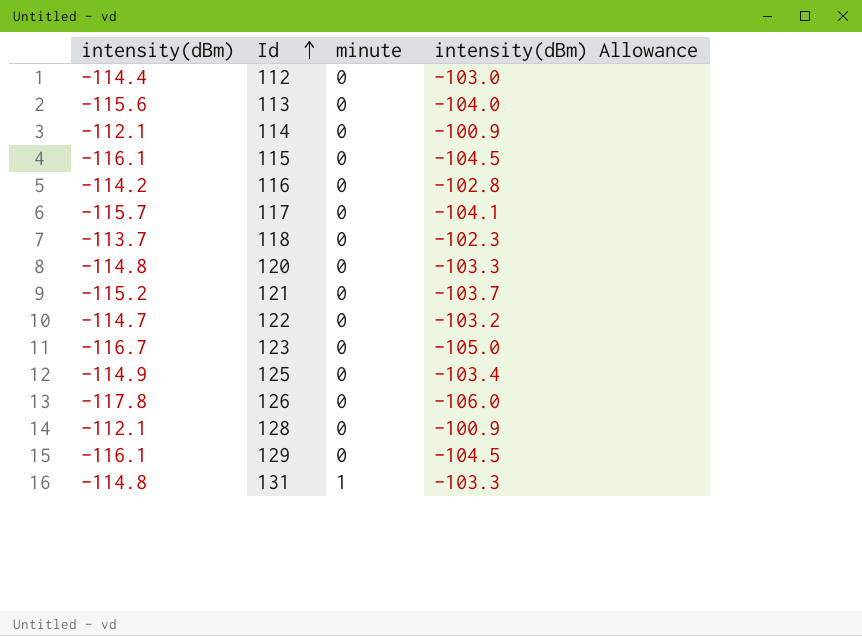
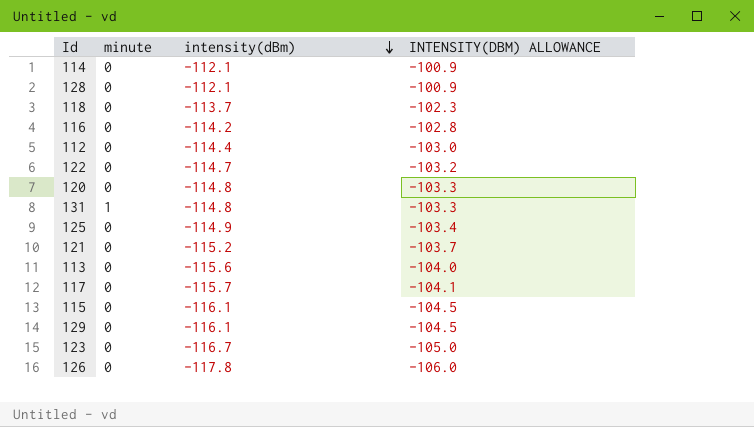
row order: Id ascending -> intensity(dBm) descending
column intensity(dBm) | position: 1 -> 3
column name: intensity(dBm) Allowance -> INTENSITY(DBM) ALLOWANCE

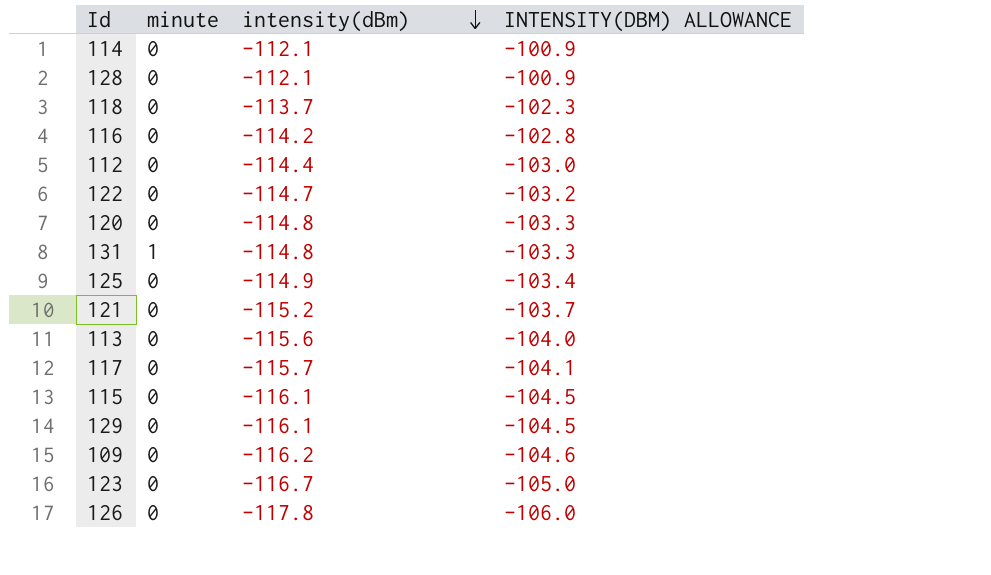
row 109: none -> 0 | -116.2 | -104.6

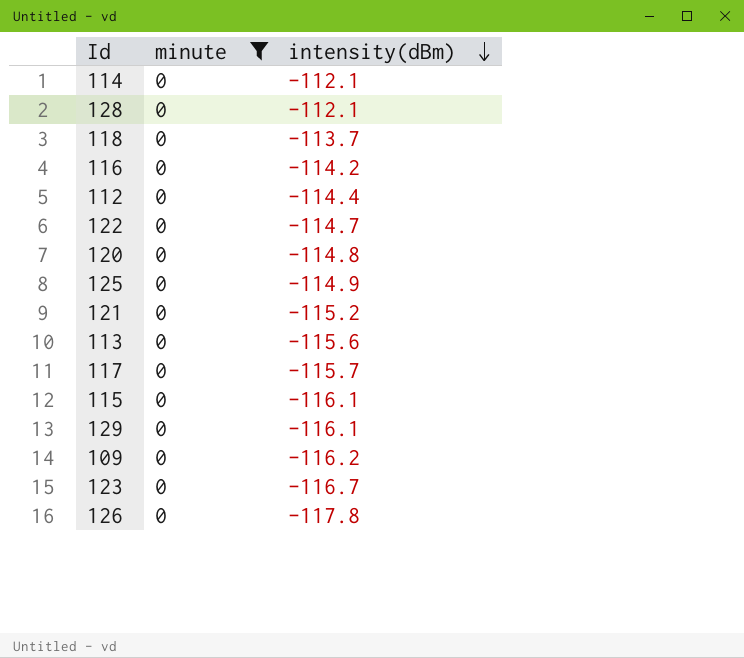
filter: none -> minute = 0
column INTENSITY(DBM) ALLOWANCE | formula: [intensity(dBm)] * 0.9 -> none

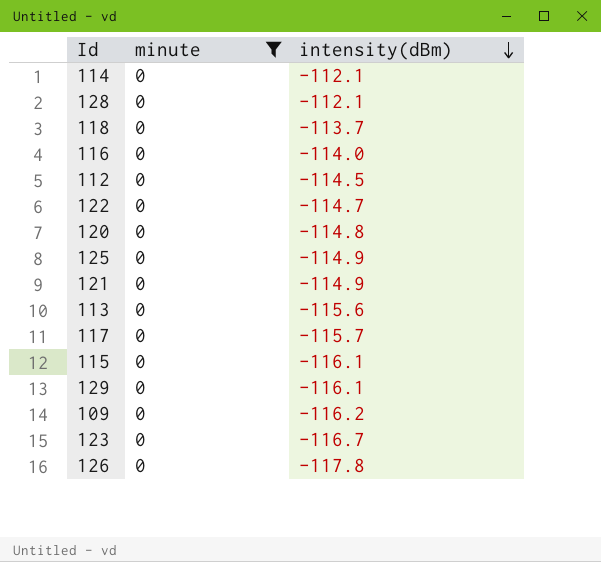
116 | intensity(dBm): -114.2 -> -114.0
112 | intensity(dBm): -114.4 -> -114.5
121 | intensity(dBm): -115.2 -> -114.9

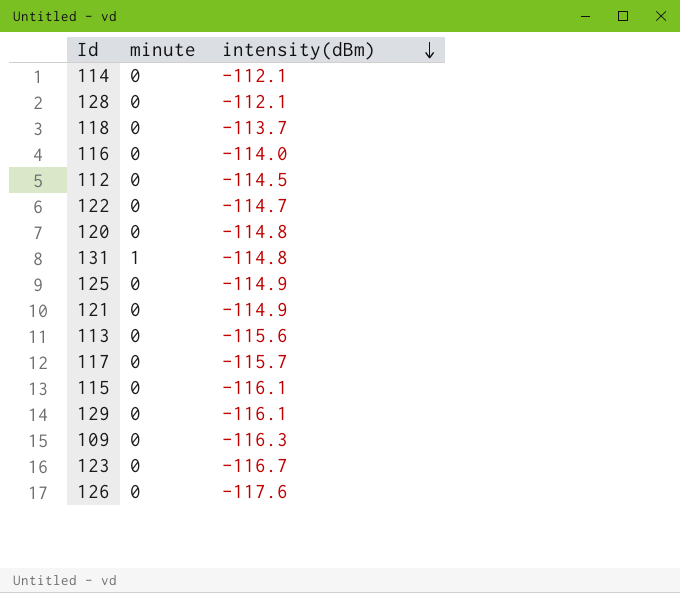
filter: minute = 0 -> none
109 | intensity(dBm): -116.2 -> -116.3
126 | intensity(dBm): -117.8 -> -117.6

